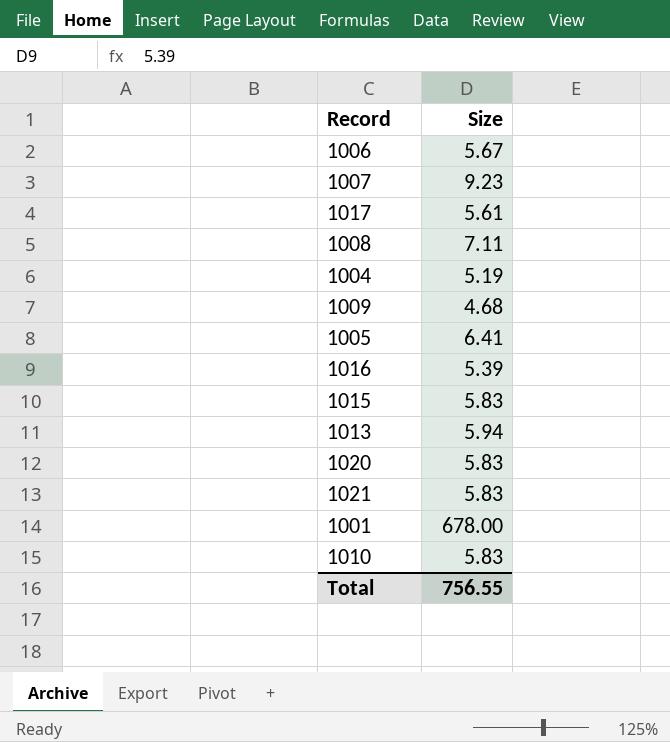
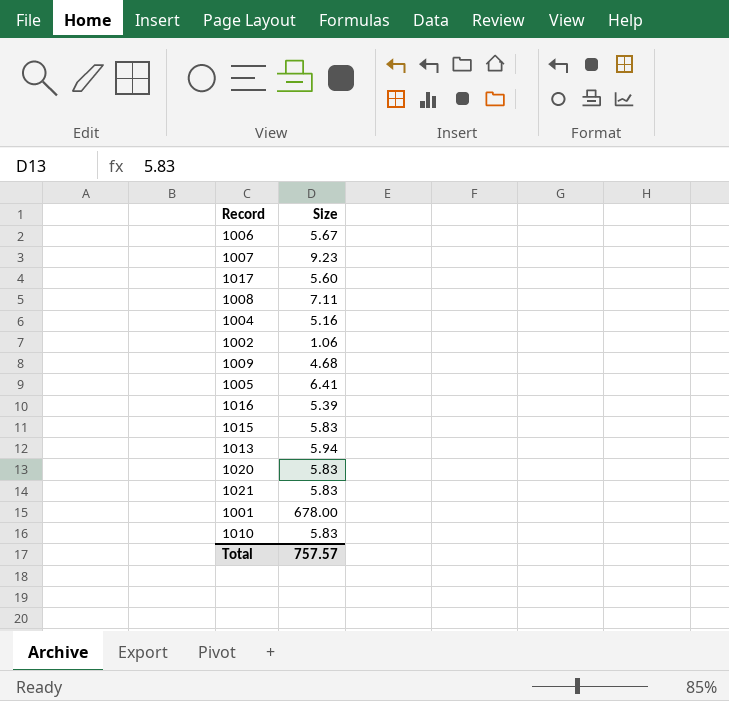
1017 | Size: 5.61 -> 5.60
1004 | Size: 5.19 -> 5.16
row 1002: none -> 1.06
Total | Size: 756.55 -> 757.57

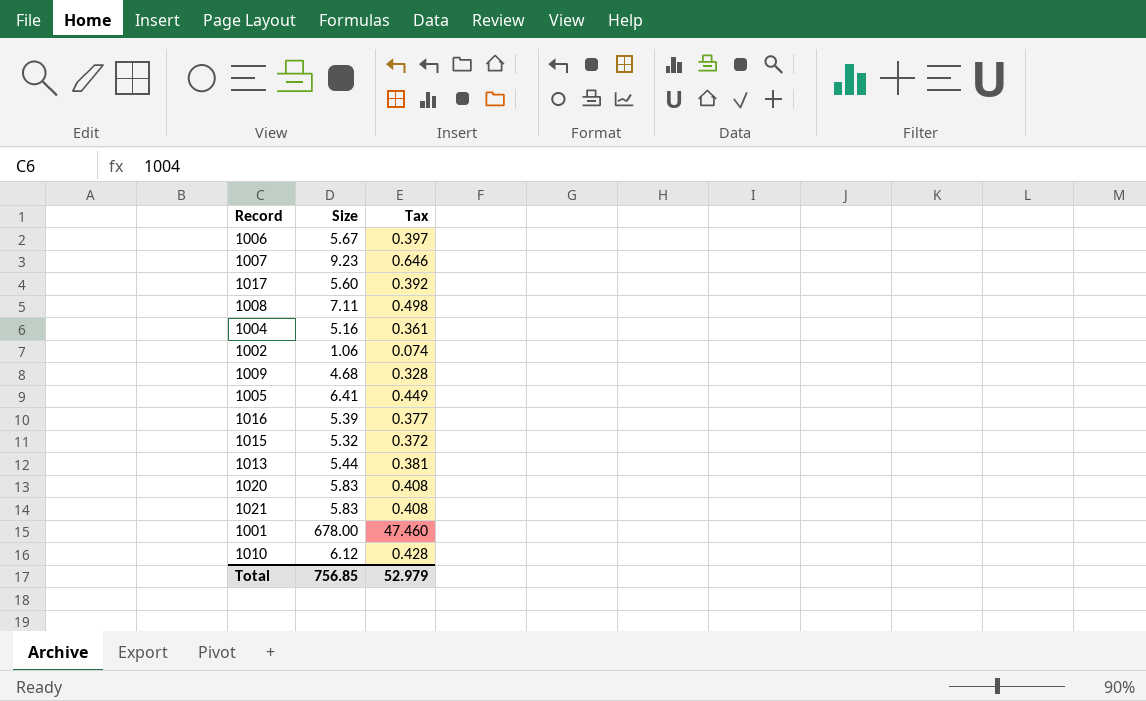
column Tax | formula: none -> [Size] * 0.07
1015 | Size: 5.83 -> 5.32
1013 | Size: 5.94 -> 5.44
1010 | Size: 5.83 -> 6.12
Total | Size: 757.57 -> 756.85

